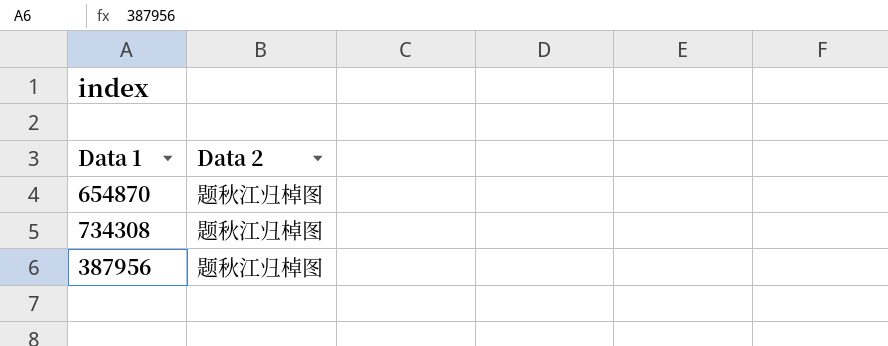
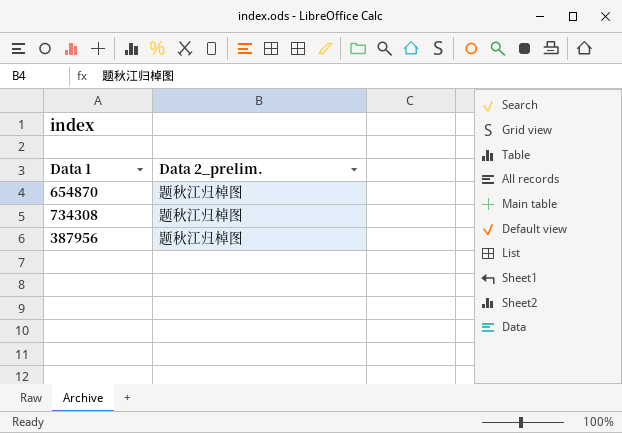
column name: Data 2 -> Data 2_prelim.

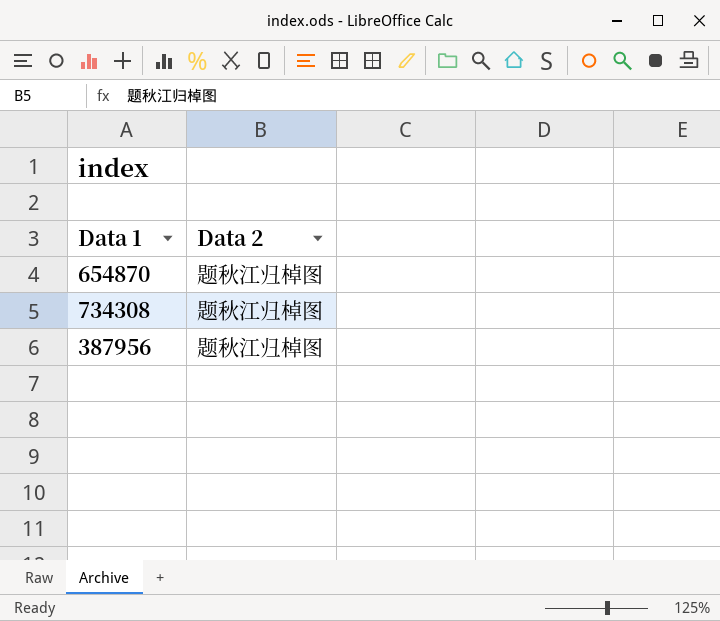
column name: Data 2_prelim. -> Data 2

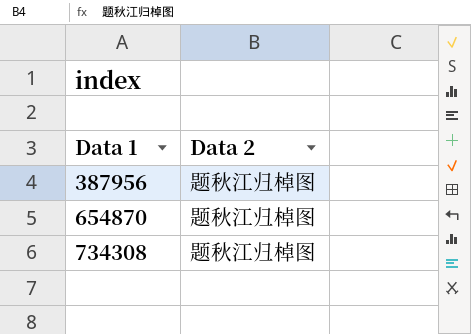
row order: none -> Data 1 ascending

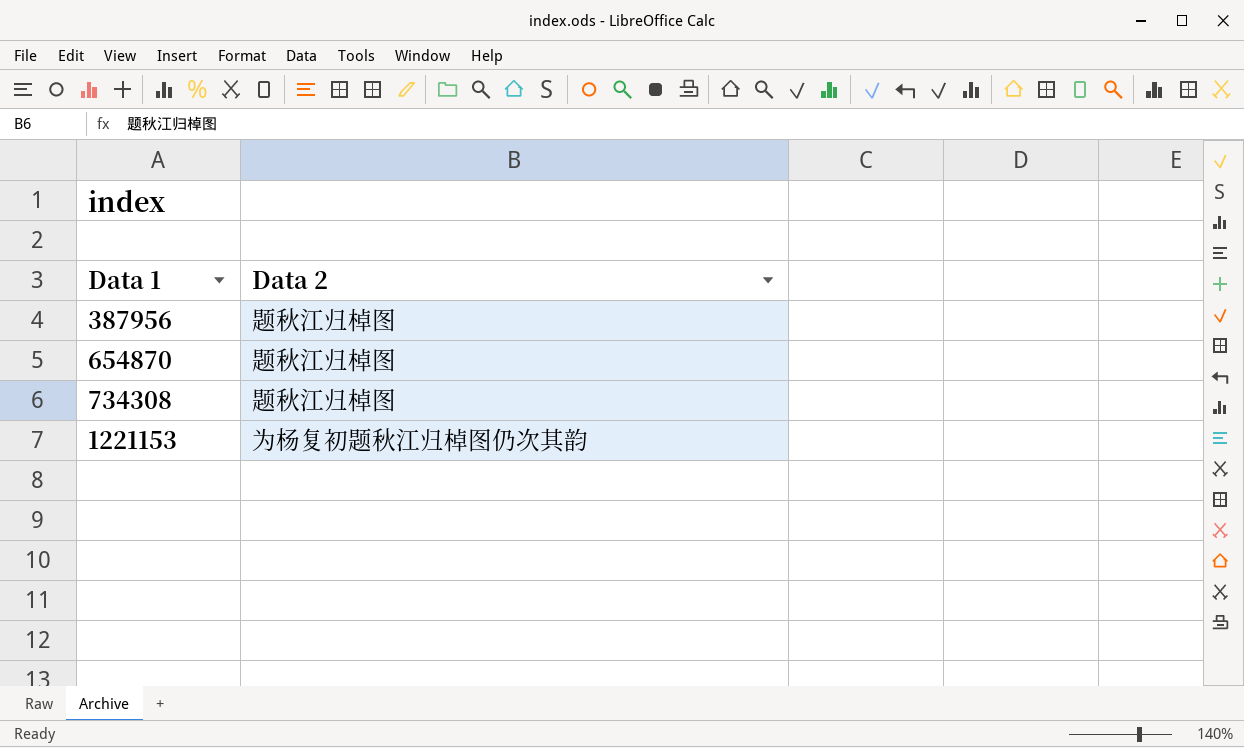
row 1221153: none -> 为杨复初题秋江归棹图仍次其韵

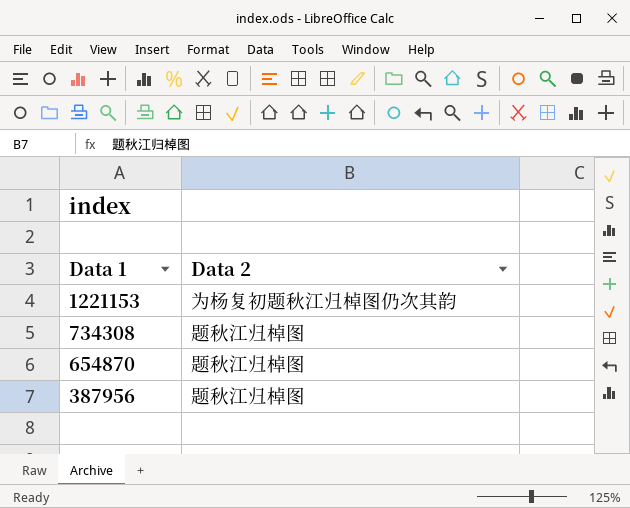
row order: Data 1 ascending -> Data 1 descending

